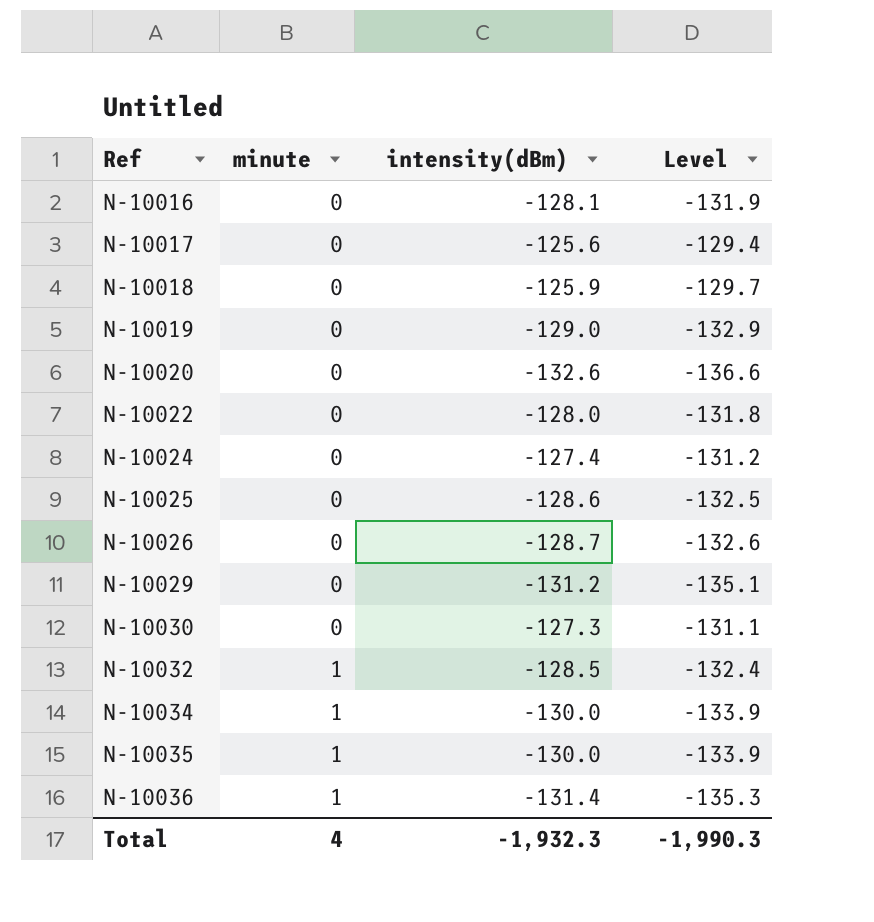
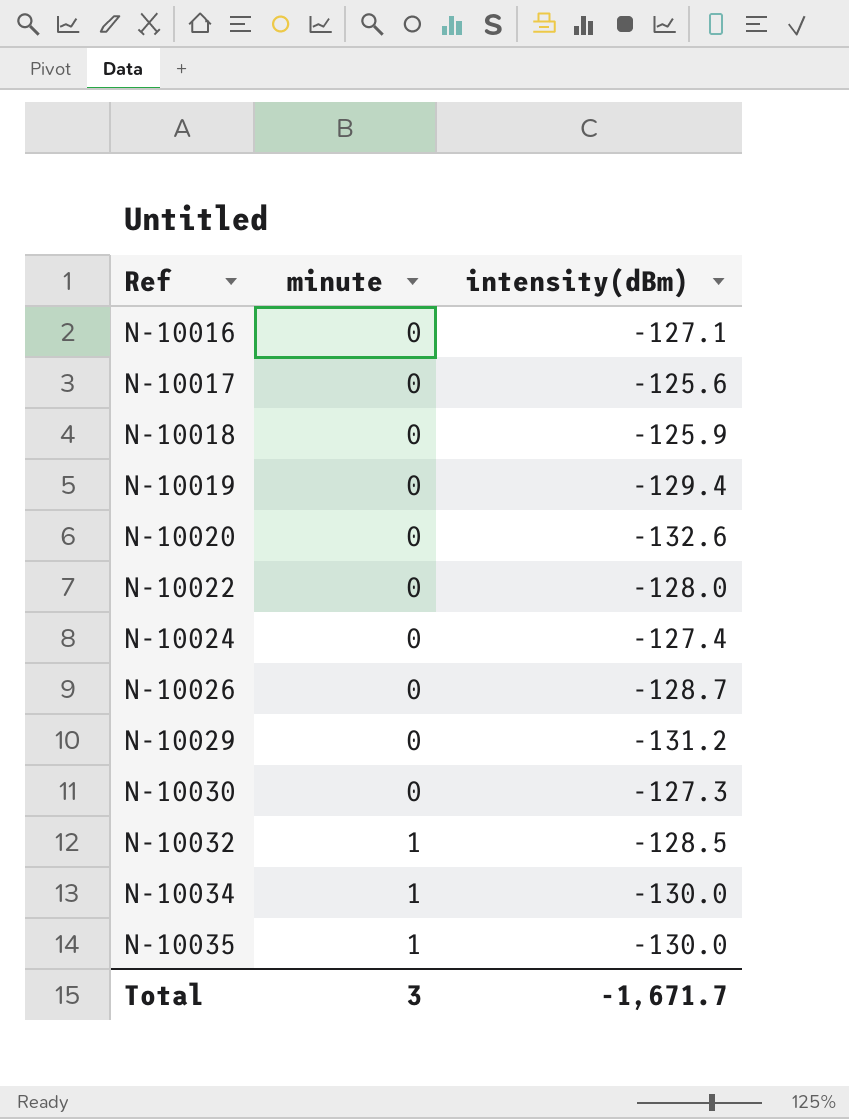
column Level | formula: [intensity(dBm)] * 1.03 -> none
row N-10025: 0 | -128.6 | -132.5 -> none
row N-10036: 1 | -131.4 | -135.3 -> none
N-10016 | intensity(dBm): -128.1 -> -127.1
N-10019 | intensity(dBm): -129.0 -> -129.4
Total | minute: 4 -> 3
Total | intensity(dBm): -1,932.3 -> -1,671.7

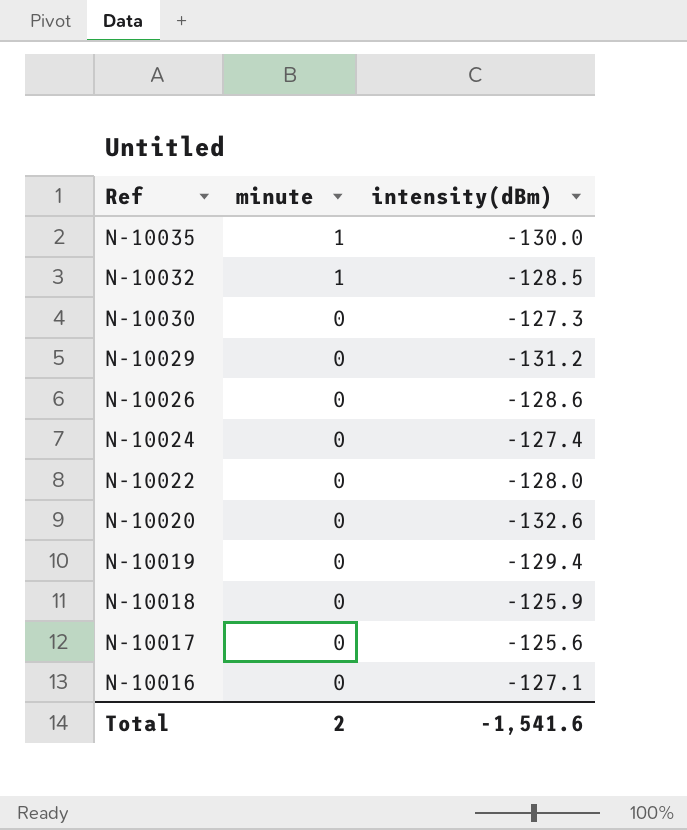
row order: Ref ascending -> Ref descending
row N-10034: 1 | -130.0 -> none
N-10026 | intensity(dBm): -128.7 -> -128.6
Total | minute: 3 -> 2
Total | intensity(dBm): -1,671.7 -> -1,541.6

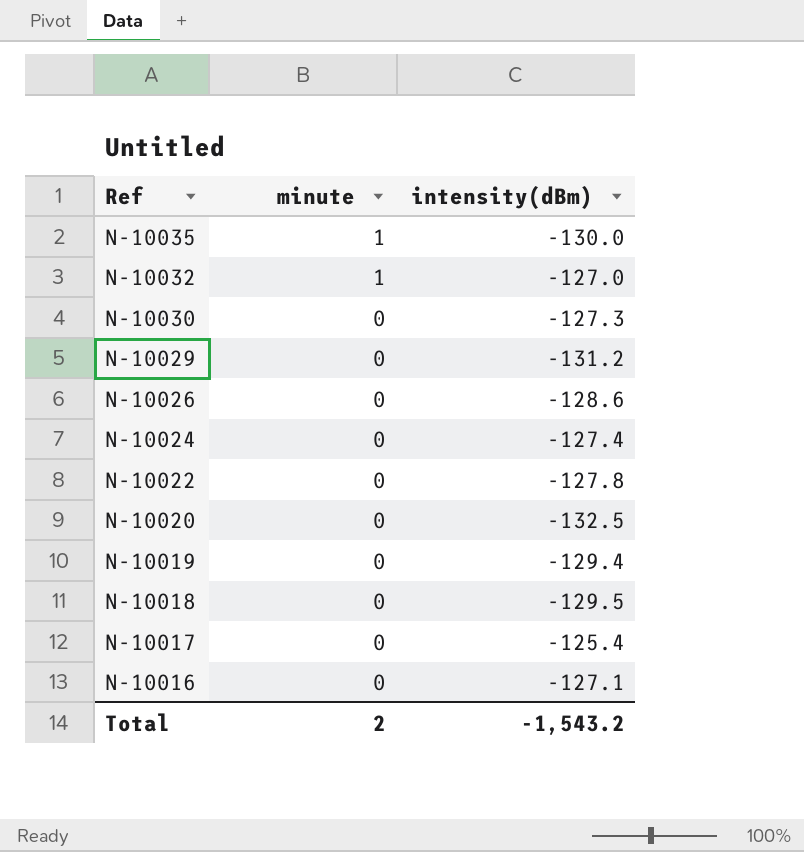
N-10032 | intensity(dBm): -128.5 -> -127.0
N-10022 | intensity(dBm): -128.0 -> -127.8
N-10020 | intensity(dBm): -132.6 -> -132.5
N-10018 | intensity(dBm): -125.9 -> -129.5
N-10017 | intensity(dBm): -125.6 -> -125.4
Total | intensity(dBm): -1,541.6 -> -1,543.2

